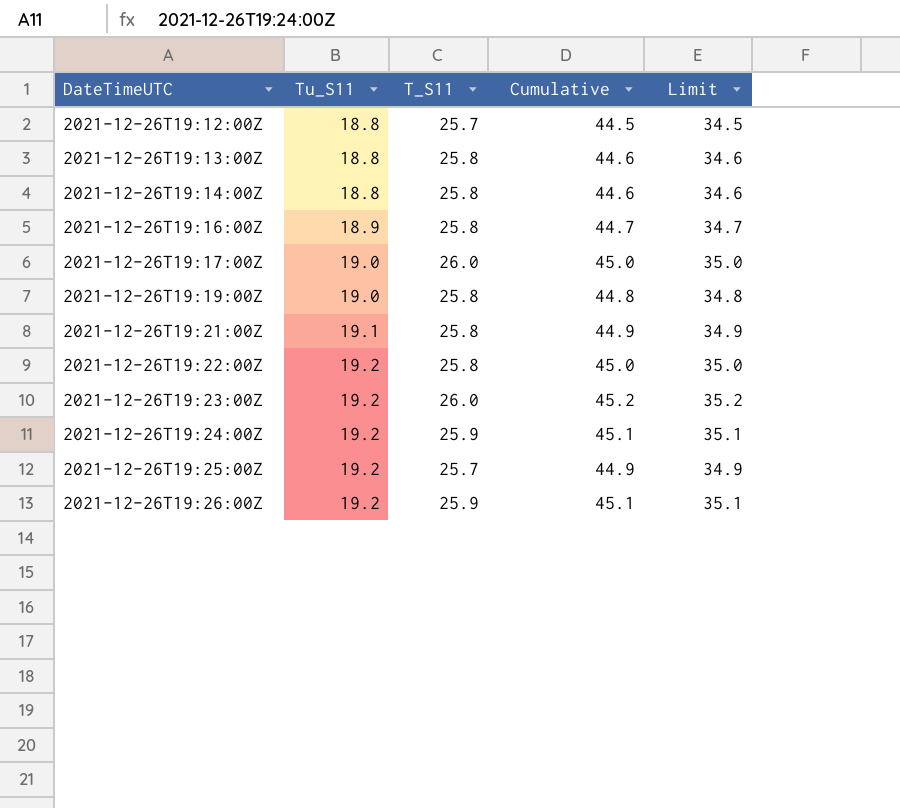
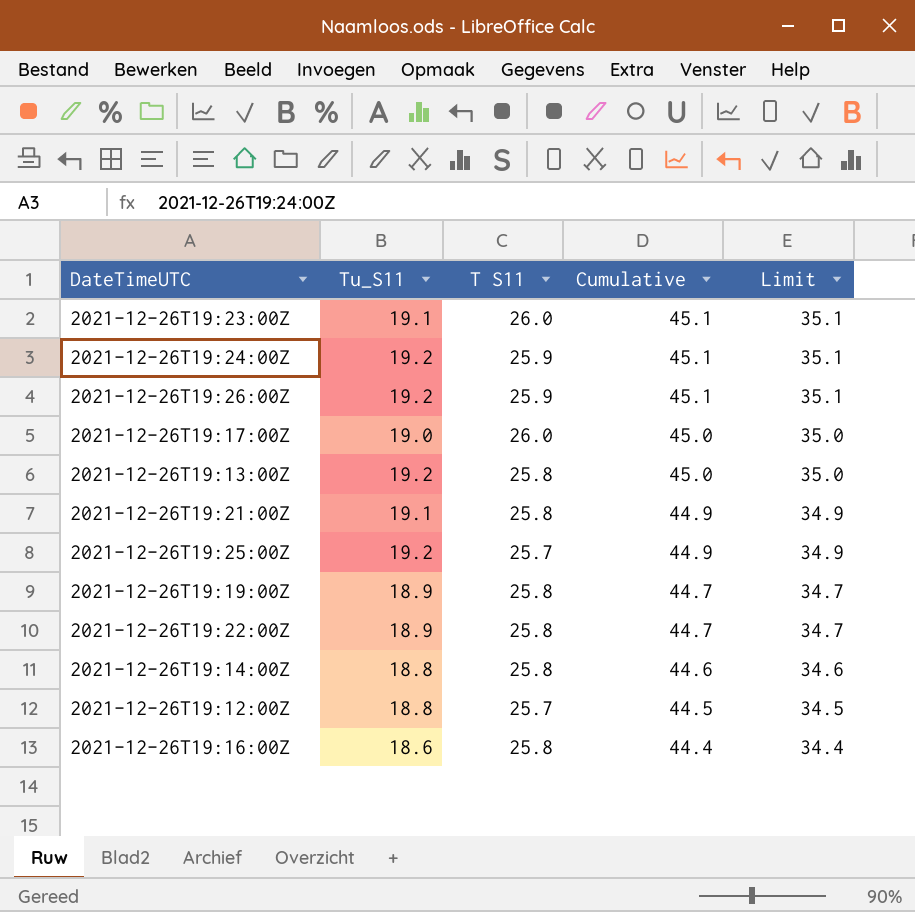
row order: DateTimeUTC ascending -> Cumulative descending
column name: T_S11 -> T S11
2021-12-26T19:23:00Z | Tu_S11: 19.2 -> 19.1
2021-12-26T19:23:00Z | Cumulative: 45.2 -> 45.1
2021-12-26T19:23:00Z | Limit: 35.2 -> 35.1
2021-12-26T19:13:00Z | Tu_S11: 18.8 -> 19.2
2021-12-26T19:13:00Z | Cumulative: 44.6 -> 45.0
2021-12-26T19:13:00Z | Limit: 34.6 -> 35.0
2021-12-26T19:19:00Z | Tu_S11: 19.0 -> 18.9
2021-12-26T19:19:00Z | Cumulative: 44.8 -> 44.7
2021-12-26T19:19:00Z | Limit: 34.8 -> 34.7
2021-12-26T19:22:00Z | Tu_S11: 19.2 -> 18.9
2021-12-26T19:22:00Z | Cumulative: 45.0 -> 44.7
2021-12-26T19:22:00Z | Limit: 35.0 -> 34.7
2021-12-26T19:16:00Z | Tu_S11: 18.9 -> 18.6
2021-12-26T19:16:00Z | Cumulative: 44.7 -> 44.4
2021-12-26T19:16:00Z | Limit: 34.7 -> 34.4

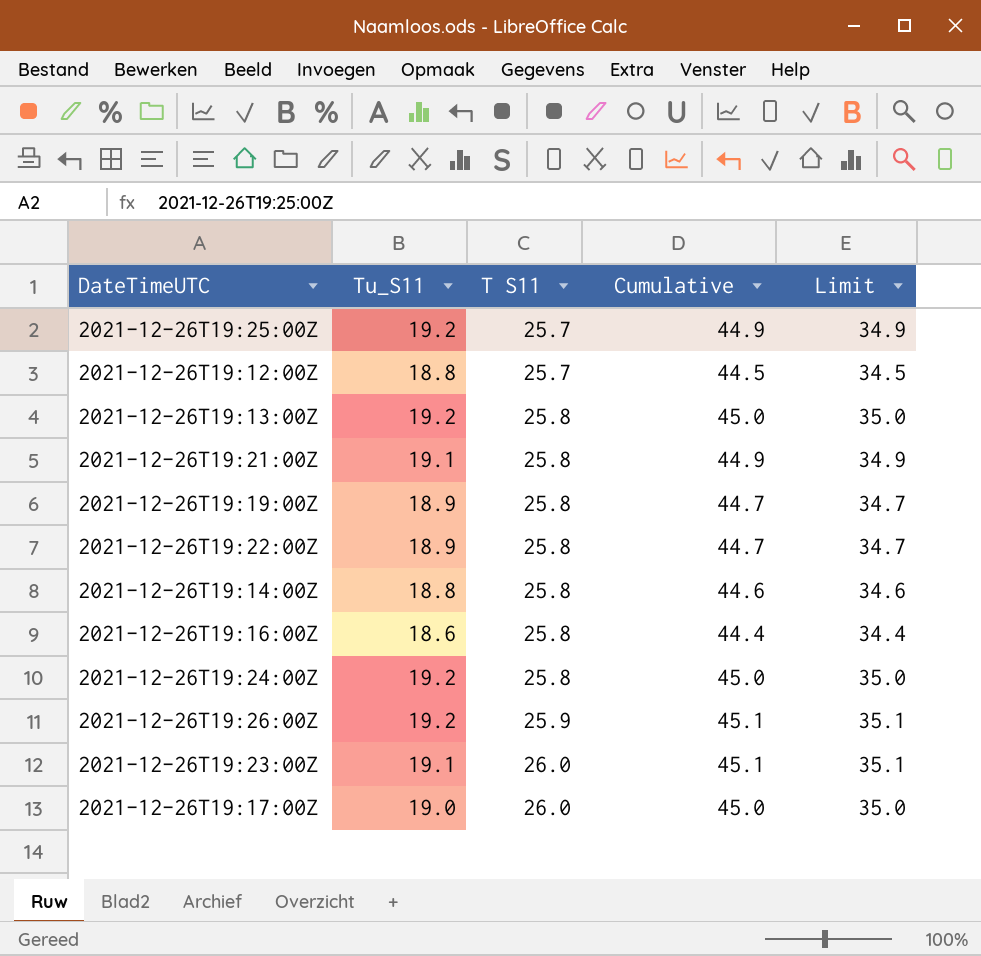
row order: Cumulative descending -> T S11 ascending
2021-12-26T19:24:00Z | T S11: 25.9 -> 25.8
2021-12-26T19:24:00Z | Cumulative: 45.1 -> 45.0
2021-12-26T19:24:00Z | Limit: 35.1 -> 35.0

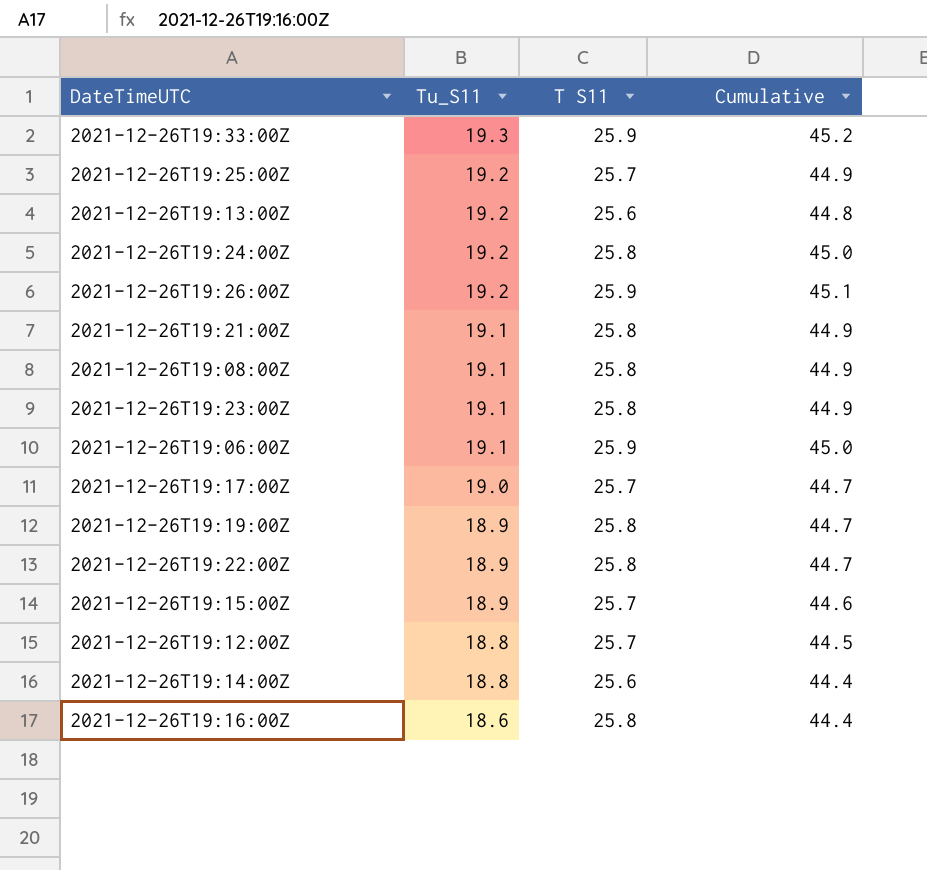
row order: T S11 ascending -> Tu_S11 descending
column Limit | formula: [Cumulative] - 10 -> none
row 2021-12-26T19:33:00Z: none -> 19.3 | 25.9 | 45.2
2021-12-26T19:13:00Z | T S11: 25.8 -> 25.6
2021-12-26T19:13:00Z | Cumulative: 45.0 -> 44.8
row 2021-12-26T19:08:00Z: none -> 19.1 | 25.8 | 44.9
2021-12-26T19:23:00Z | T S11: 26.0 -> 25.8
2021-12-26T19:23:00Z | Cumulative: 45.1 -> 44.9
row 2021-12-26T19:06:00Z: none -> 19.1 | 25.9 | 45.0
2021-12-26T19:17:00Z | T S11: 26.0 -> 25.7
2021-12-26T19:17:00Z | Cumulative: 45.0 -> 44.7
row 2021-12-26T19:15:00Z: none -> 18.9 | 25.7 | 44.6
2021-12-26T19:14:00Z | T S11: 25.8 -> 25.6
2021-12-26T19:14:00Z | Cumulative: 44.6 -> 44.4

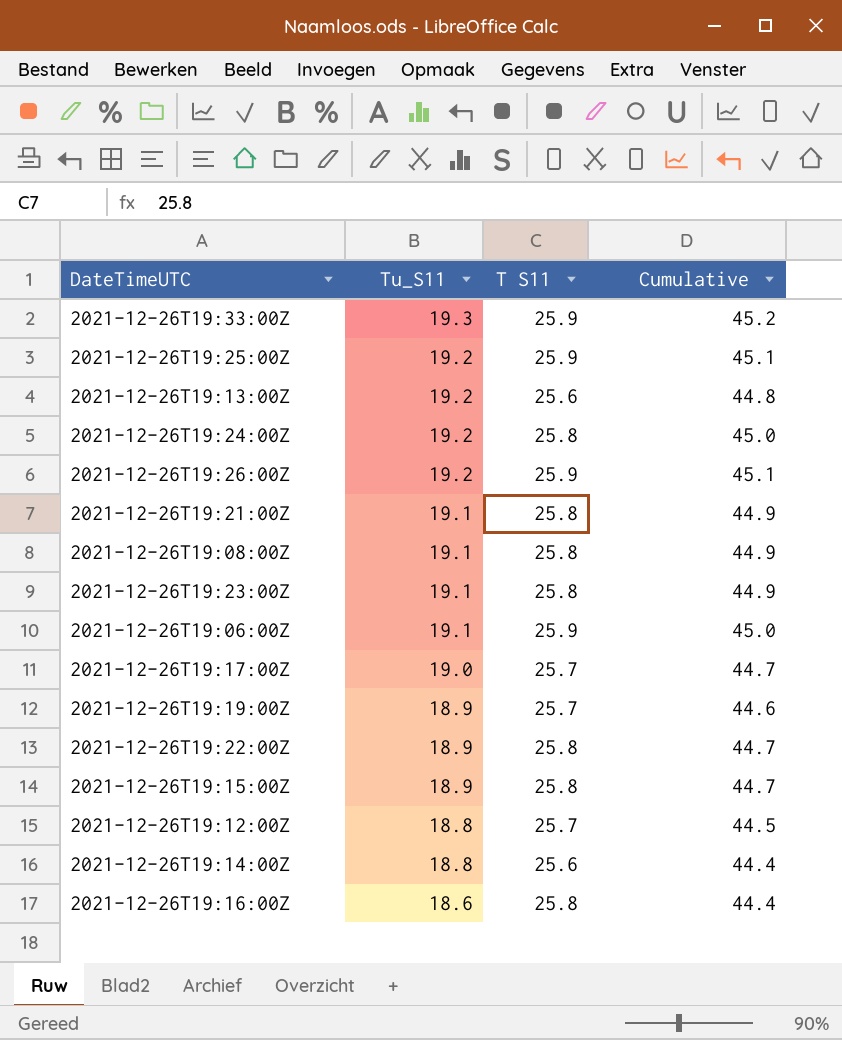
2021-12-26T19:25:00Z | T S11: 25.7 -> 25.9
2021-12-26T19:25:00Z | Cumulative: 44.9 -> 45.1
2021-12-26T19:19:00Z | T S11: 25.8 -> 25.7
2021-12-26T19:19:00Z | Cumulative: 44.7 -> 44.6
2021-12-26T19:15:00Z | T S11: 25.7 -> 25.8
2021-12-26T19:15:00Z | Cumulative: 44.6 -> 44.7

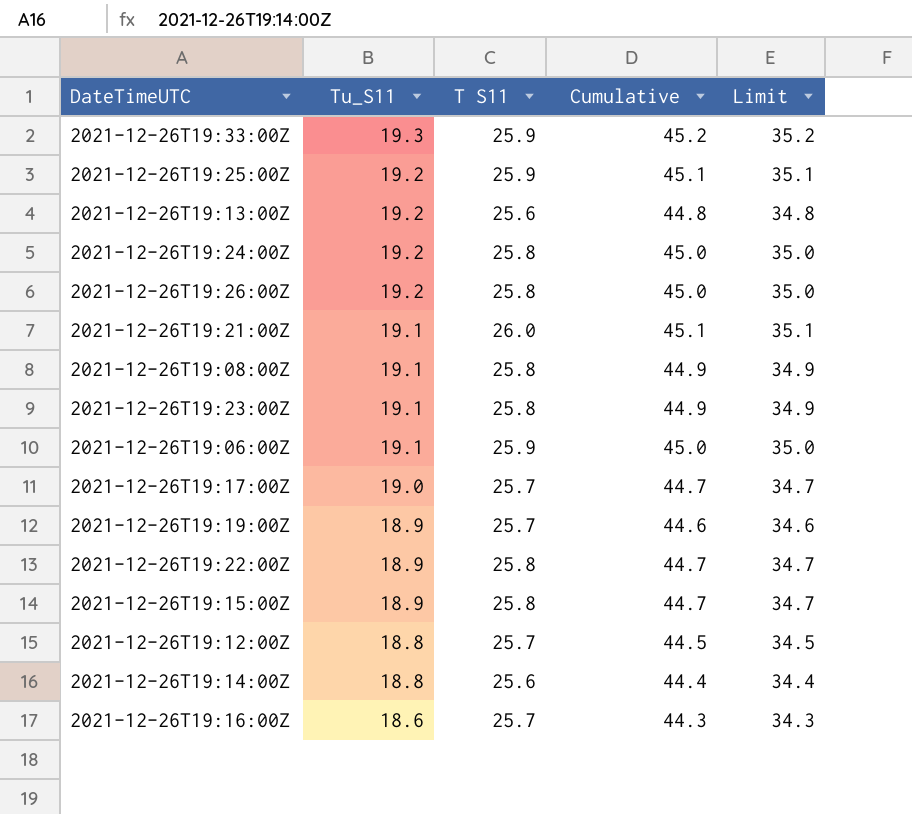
column Limit | formula: none -> [Cumulative] - 10
2021-12-26T19:26:00Z | T S11: 25.9 -> 25.8
2021-12-26T19:26:00Z | Cumulative: 45.1 -> 45.0
2021-12-26T19:21:00Z | T S11: 25.8 -> 26.0
2021-12-26T19:21:00Z | Cumulative: 44.9 -> 45.1
2021-12-26T19:16:00Z | T S11: 25.8 -> 25.7
2021-12-26T19:16:00Z | Cumulative: 44.4 -> 44.3

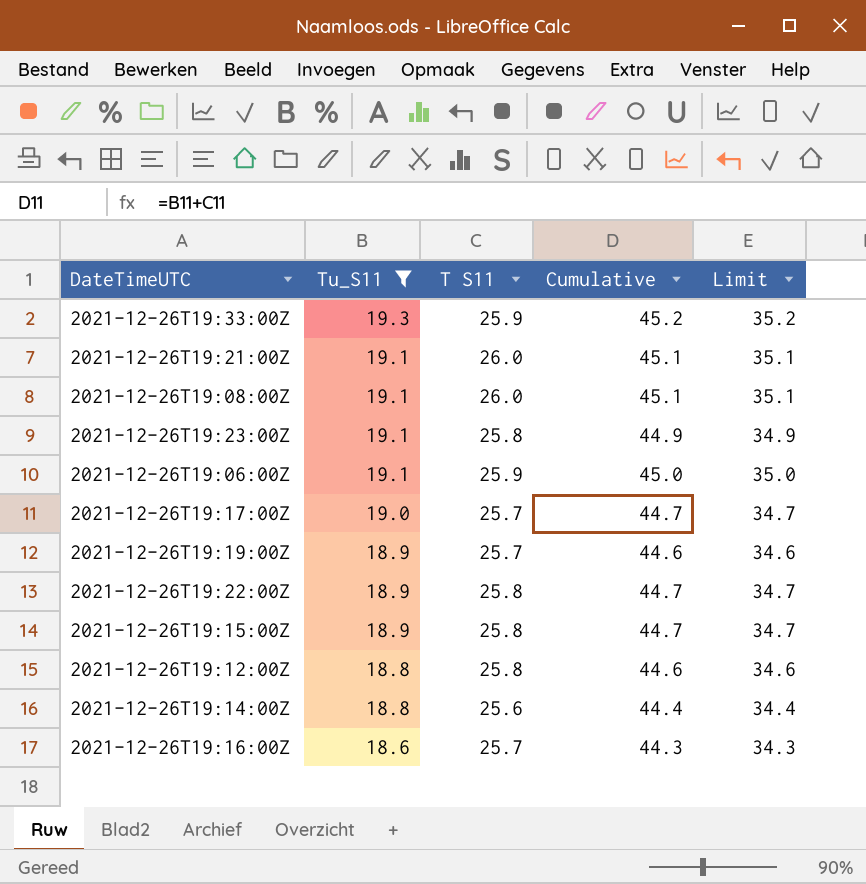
filter: none -> Tu_S11 != 19.2
2021-12-26T19:08:00Z | T S11: 25.8 -> 26.0
2021-12-26T19:08:00Z | Cumulative: 44.9 -> 45.1
2021-12-26T19:08:00Z | Limit: 34.9 -> 35.1
2021-12-26T19:12:00Z | T S11: 25.7 -> 25.8
2021-12-26T19:12:00Z | Cumulative: 44.5 -> 44.6
2021-12-26T19:12:00Z | Limit: 34.5 -> 34.6

